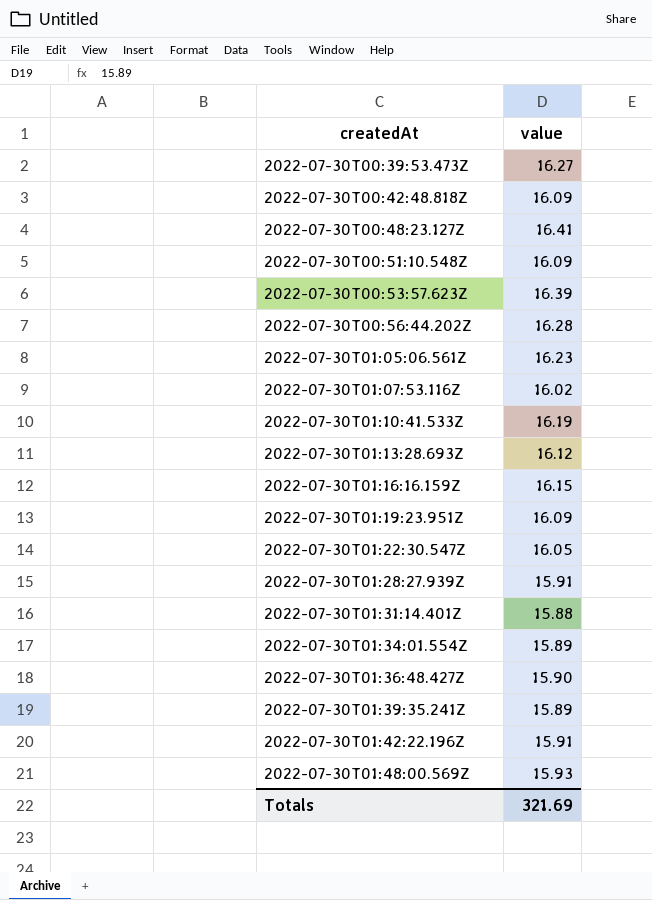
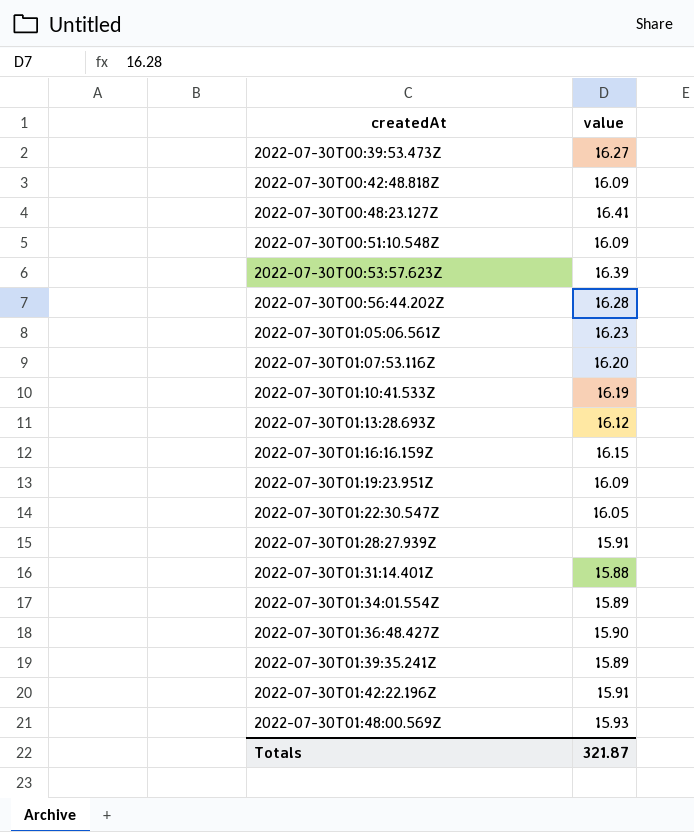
2022-07-30T01:07:53.116Z | value: 16.02 -> 16.20
Totals | value: 321.69 -> 321.87

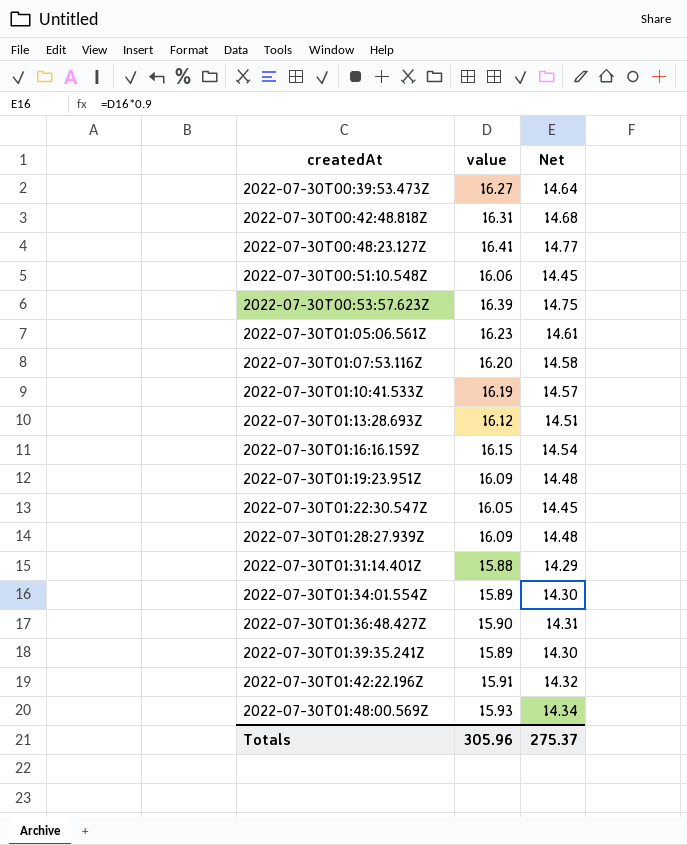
column Net | formula: none -> [value] * 0.9
row 2022-07-30T00:56:44.202Z: 16.28 -> none
2022-07-30T00:42:48.818Z | value: 16.09 -> 16.31
2022-07-30T00:51:10.548Z | value: 16.09 -> 16.06
2022-07-30T01:28:27.939Z | value: 15.91 -> 16.09
Totals | value: 321.87 -> 305.96

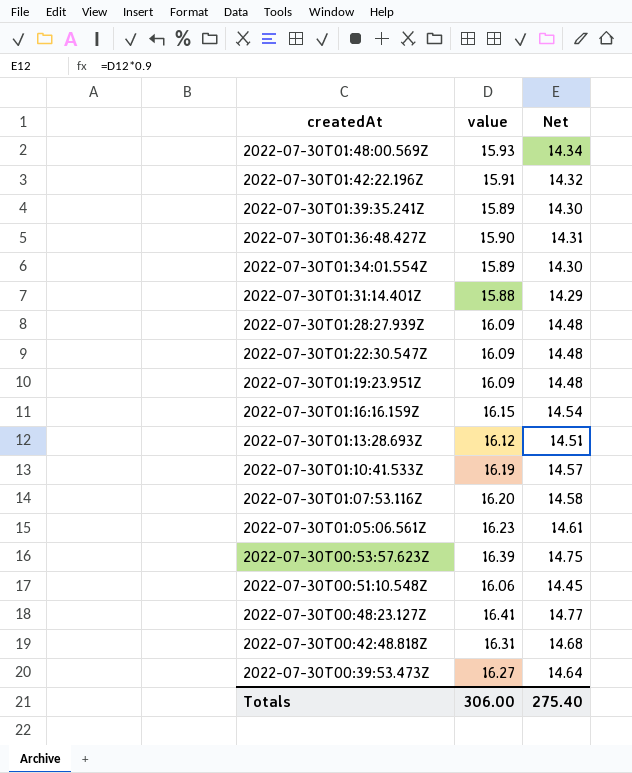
row order: createdAt ascending -> createdAt descending
2022-07-30T01:22:30.547Z | value: 16.05 -> 16.09
2022-07-30T01:22:30.547Z | Net: 14.45 -> 14.48
Totals | value: 305.96 -> 306.00
Totals | Net: 275.37 -> 275.40

